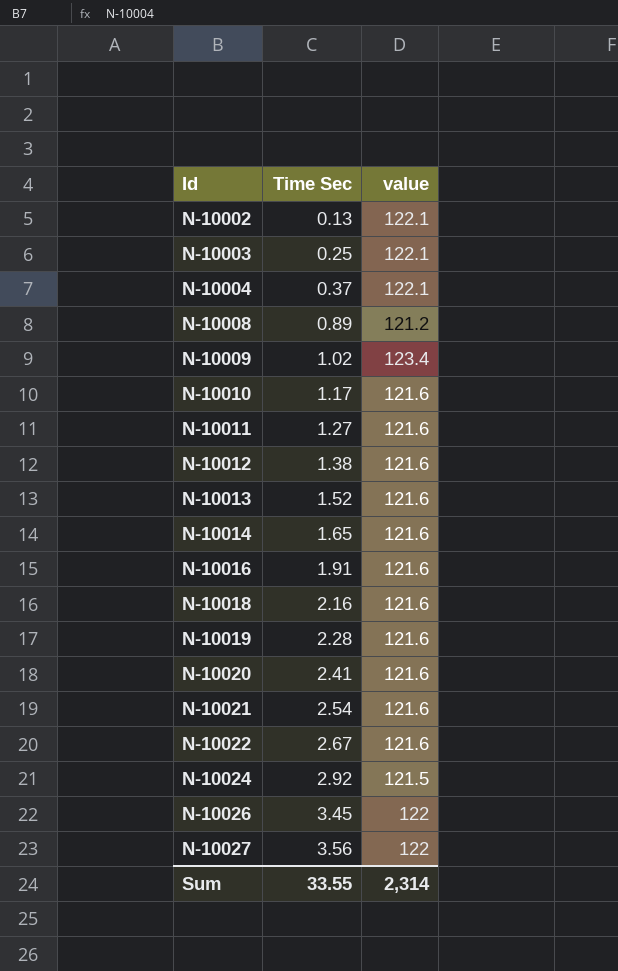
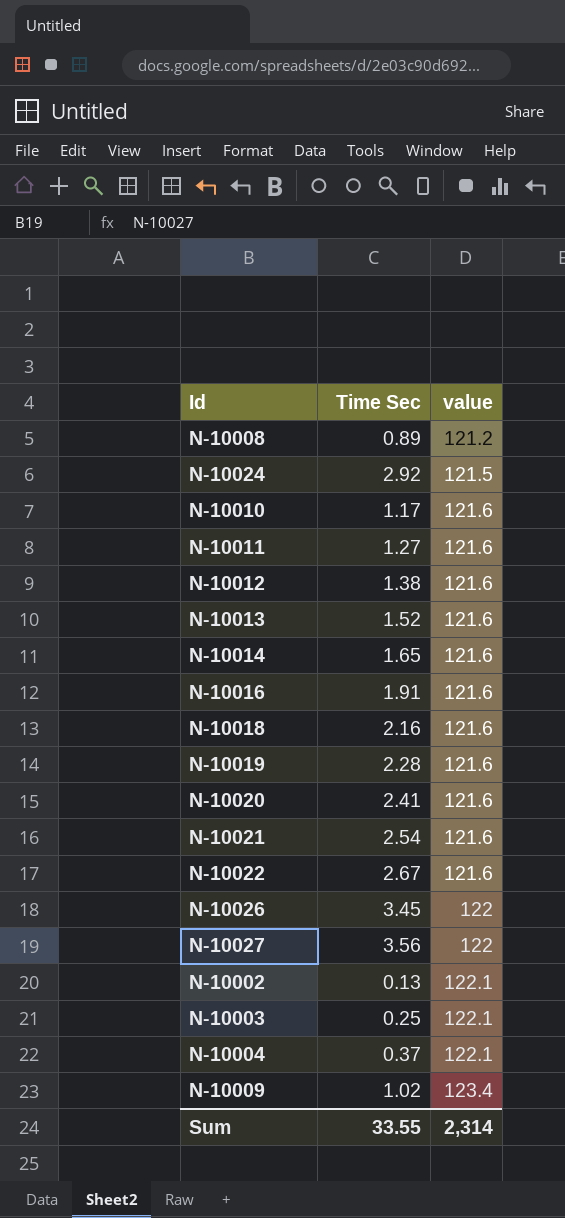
row order: Id ascending -> value ascending

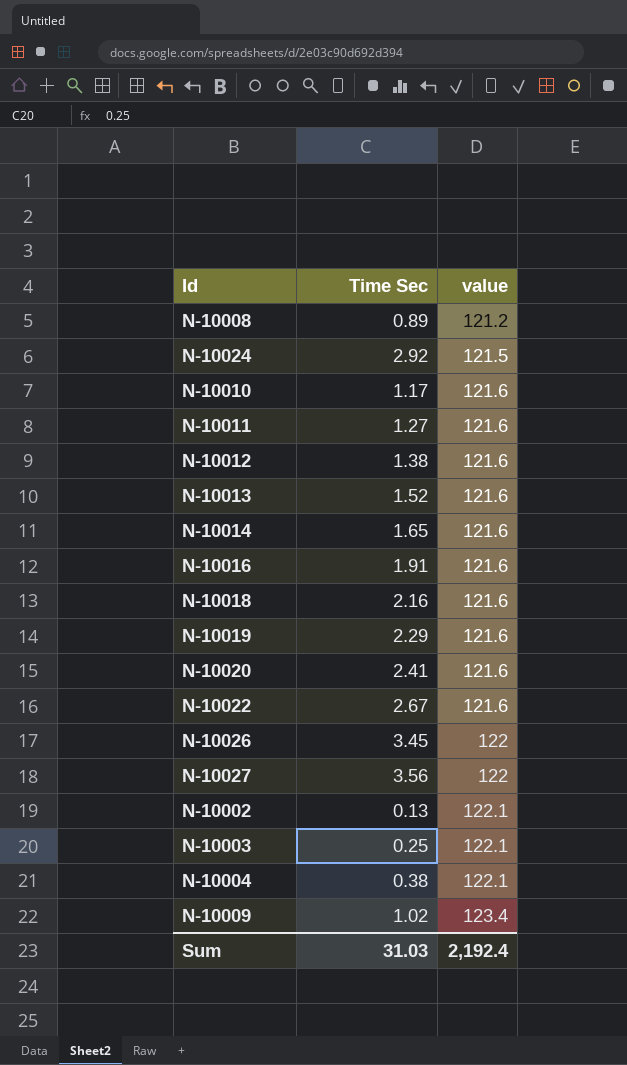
row N-10021: 2.54 | 121.6 -> none
N-10019 | Time Sec: 2.28 -> 2.29
N-10004 | Time Sec: 0.37 -> 0.38
Sum | Time Sec: 33.55 -> 31.03
Sum | value: 2,314 -> 2,192.4

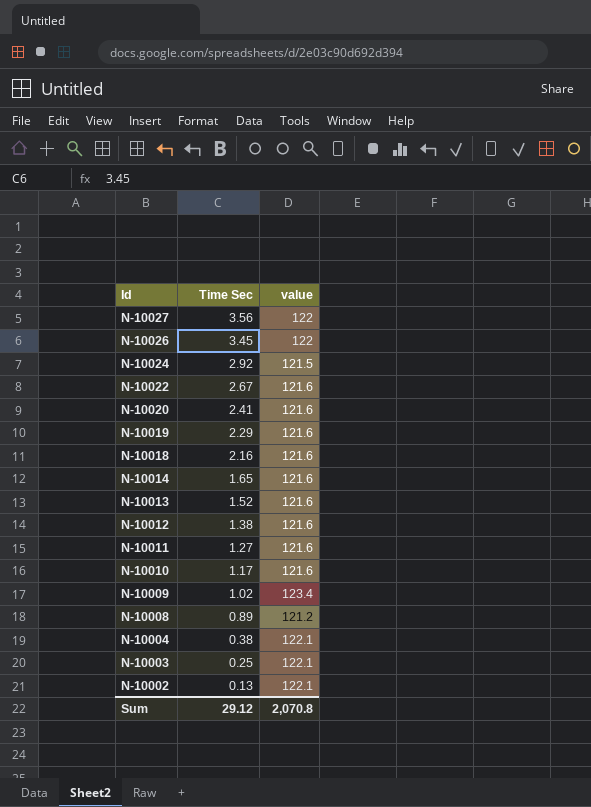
row order: value ascending -> Id descending
row N-10016: 1.91 | 121.6 -> none
Sum | Time Sec: 31.03 -> 29.12
Sum | value: 2,192.4 -> 2,070.8

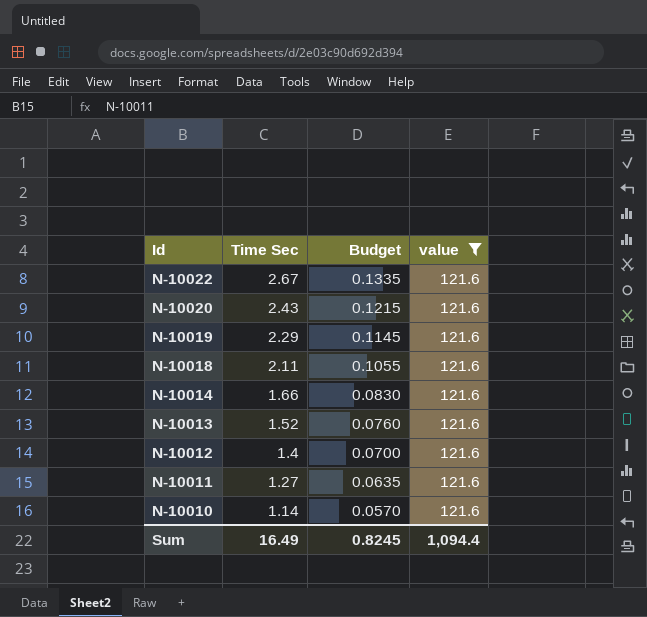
filter: none -> value = 121.6
column Budget | formula: none -> [Time Sec] * 0.05
N-10020 | Time Sec: 2.41 -> 2.43
N-10018 | Time Sec: 2.16 -> 2.11
N-10014 | Time Sec: 1.65 -> 1.66
N-10012 | Time Sec: 1.38 -> 1.4
N-10010 | Time Sec: 1.17 -> 1.14
Sum | Time Sec: 29.12 -> 16.49
Sum | value: 2,070.8 -> 1,094.4

